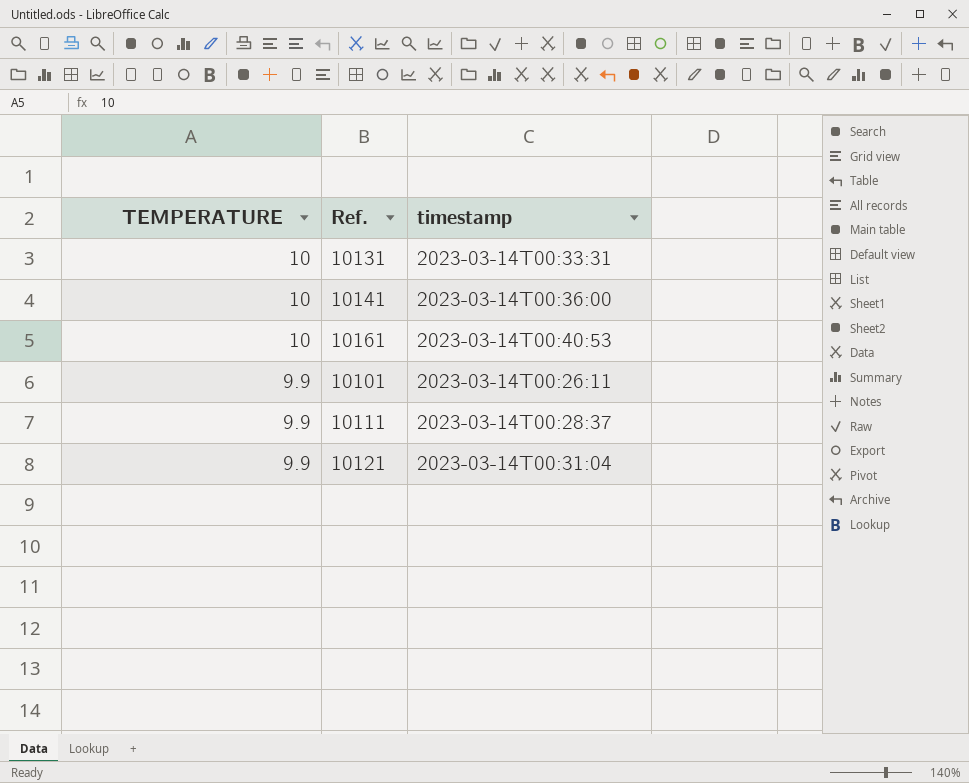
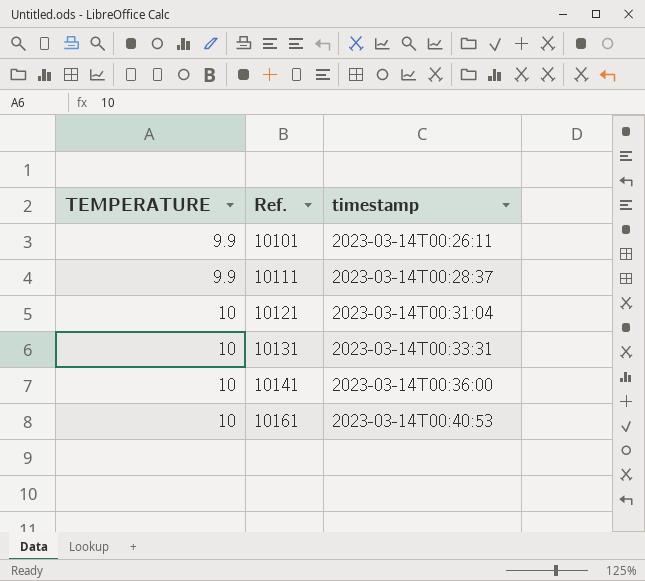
row order: TEMPERATURE descending -> TEMPERATURE ascending
10121 | TEMPERATURE: 9.9 -> 10

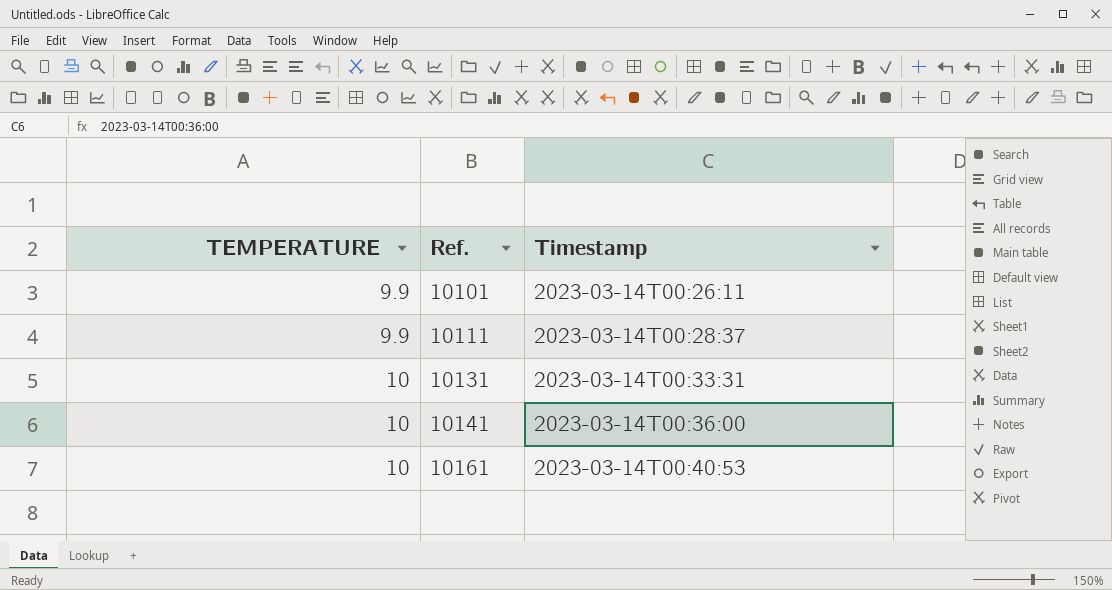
column name: timestamp -> Timestamp
row 10121: 10 | 2023-03-14T00:31:04 -> none

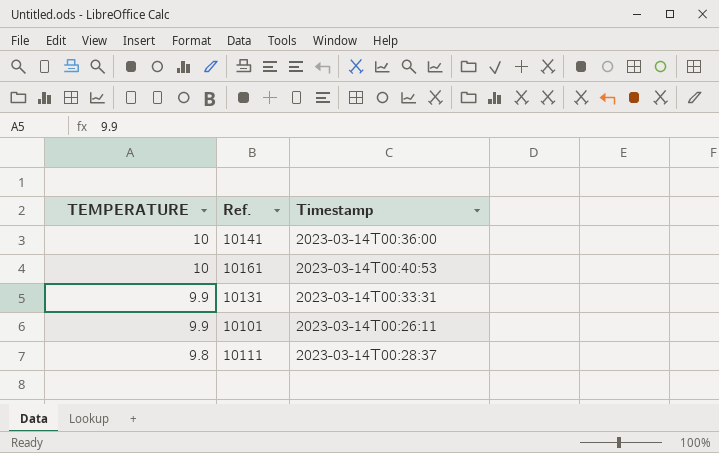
row order: TEMPERATURE ascending -> TEMPERATURE descending
10131 | TEMPERATURE: 10 -> 9.9
10111 | TEMPERATURE: 9.9 -> 9.8

